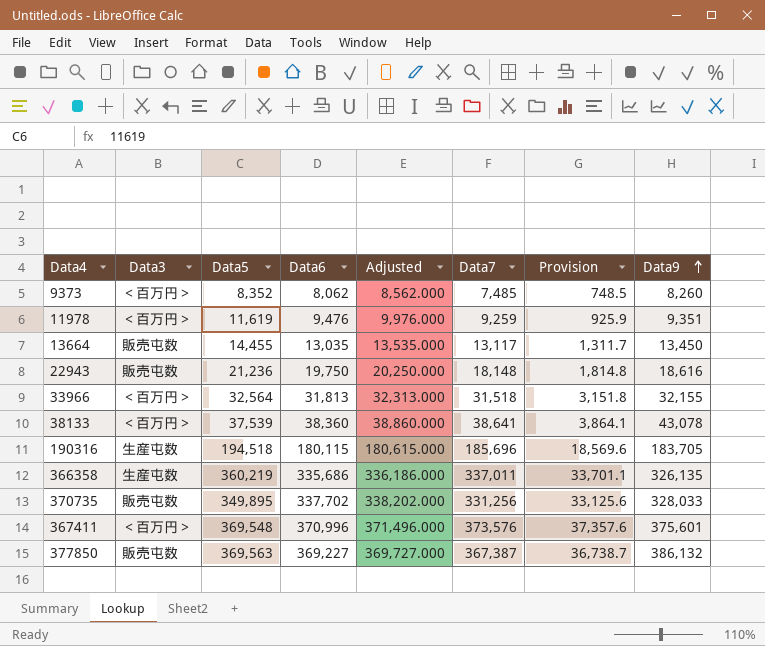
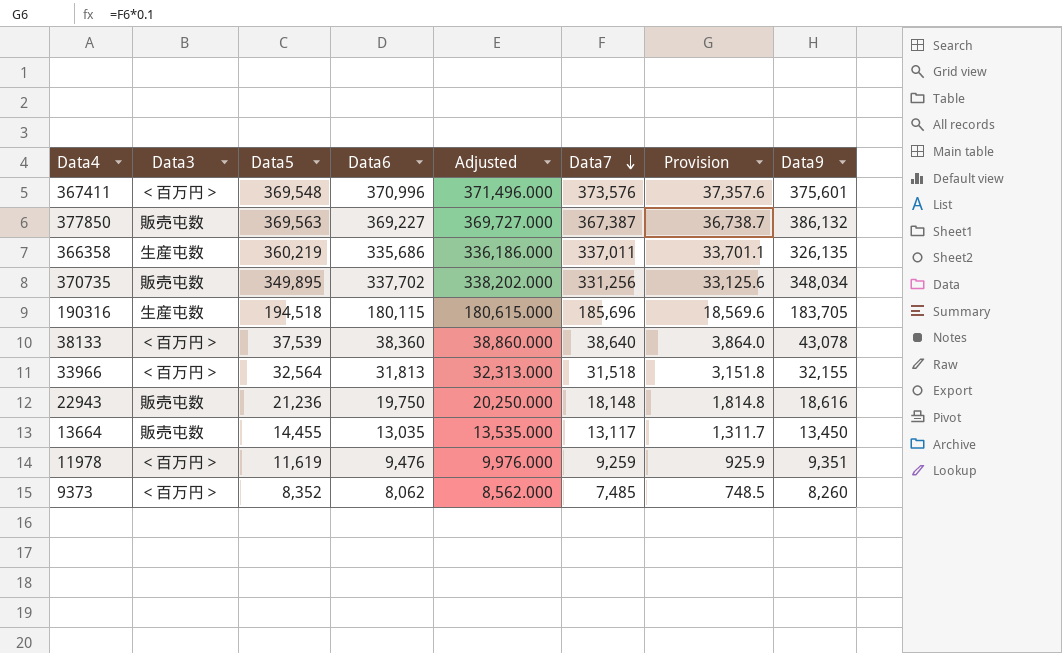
row order: Data9 ascending -> Data7 descending
370735 | Data9: 328,033 -> 348,034
38133 | Data7: 38,641 -> 38,640
38133 | Provision: 3,864.1 -> 3,864.0

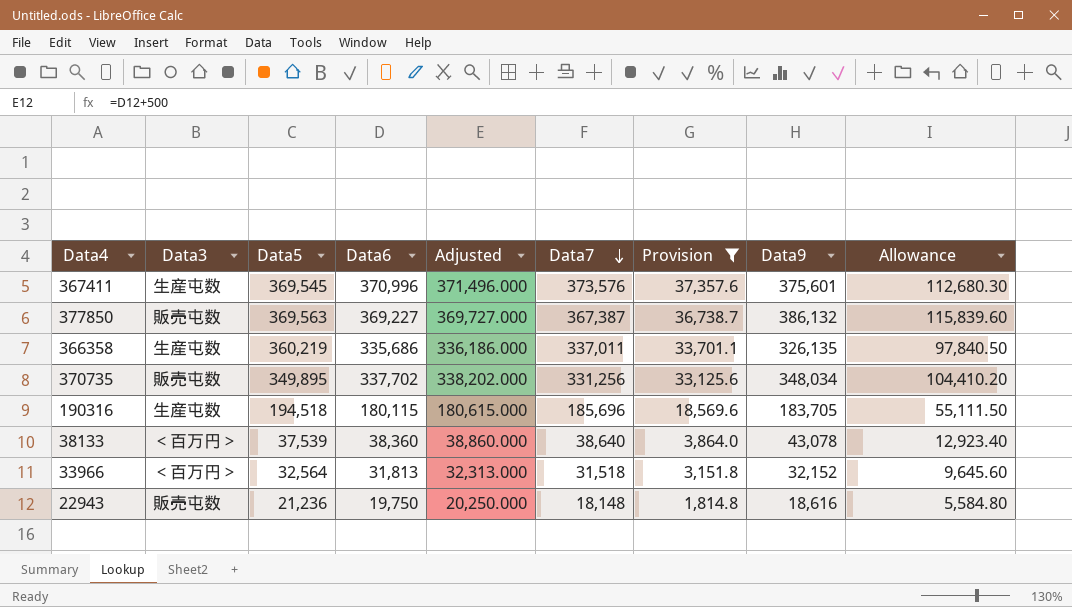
filter: none -> Provision >= 1,814.8
column Allowance | formula: none -> [Data9] * 0.3
367411 | Data3: ＜百万円＞ -> 生産屯数
367411 | Data5: 369,548 -> 369,545
33966 | Data9: 32,155 -> 32,152

